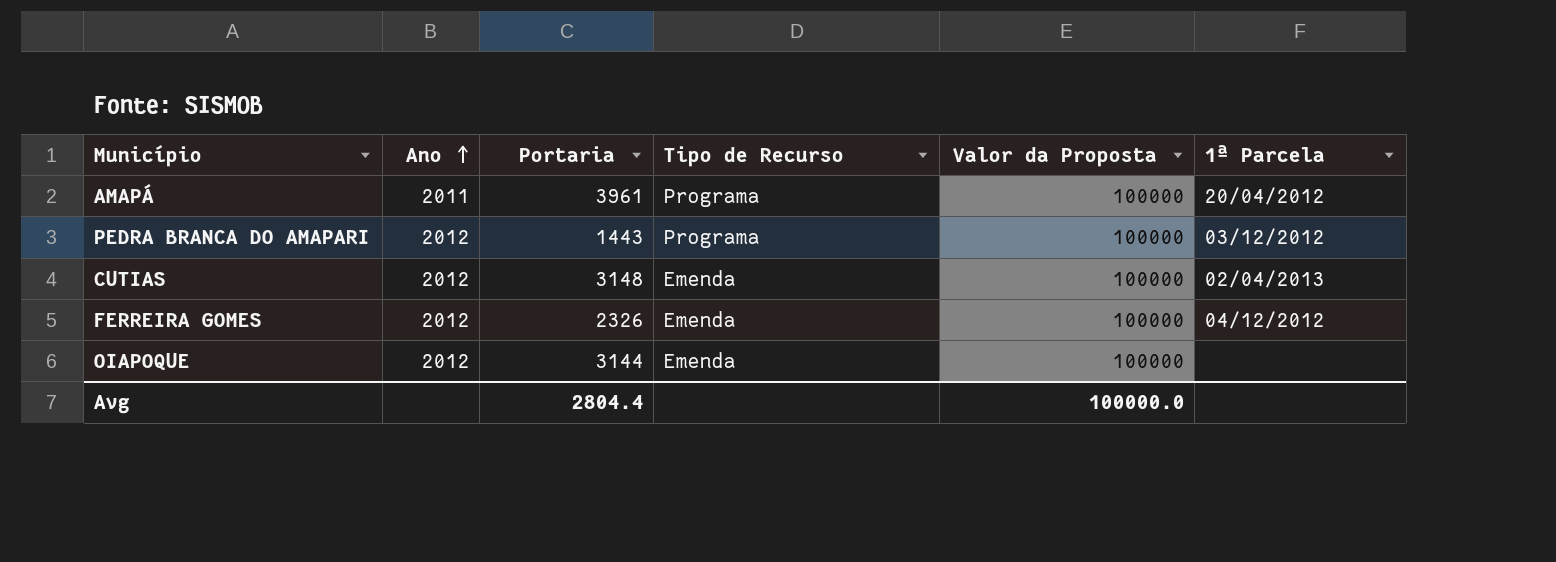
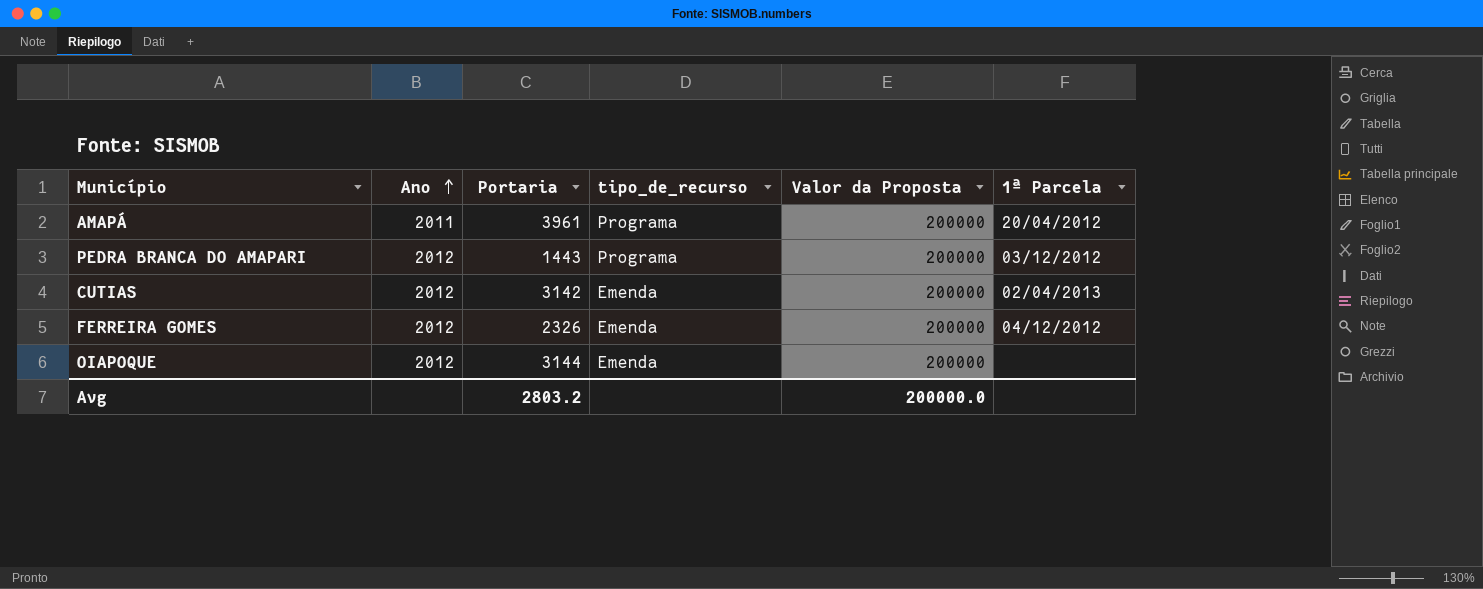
column name: Tipo de Recurso -> tipo_de_recurso
AMAPÁ | Valor da Proposta: 100000 -> 200000
PEDRA BRANCA DO AMAPARI | Valor da Proposta: 100000 -> 200000
CUTIAS | Portaria: 3148 -> 3142
CUTIAS | Valor da Proposta: 100000 -> 200000
FERREIRA GOMES | Valor da Proposta: 100000 -> 200000
OIAPOQUE | Valor da Proposta: 100000 -> 200000
Avg | Portaria: 2804.4 -> 2803.2
Avg | Valor da Proposta: 100000.0 -> 200000.0

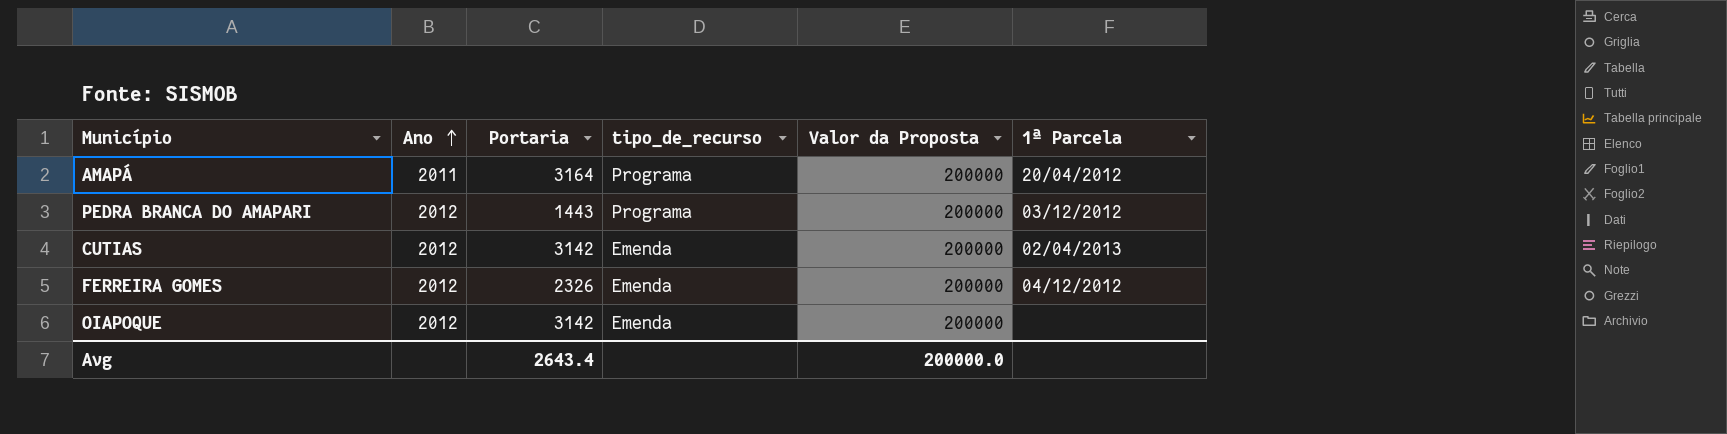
AMAPÁ | Portaria: 3961 -> 3164
OIAPOQUE | Portaria: 3144 -> 3142
Avg | Portaria: 2803.2 -> 2643.4

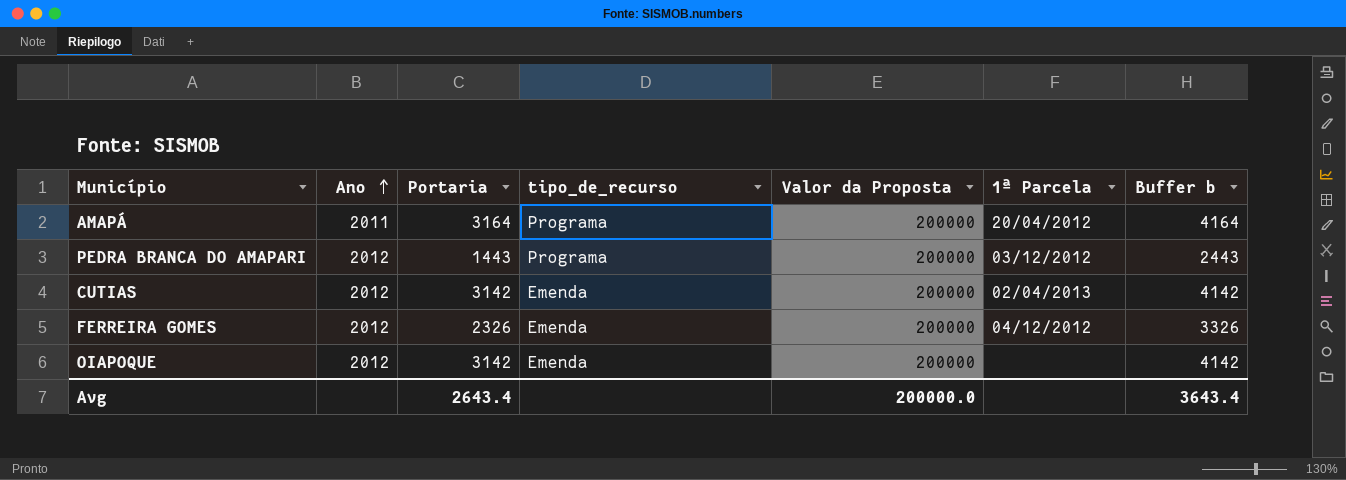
column Buffer b | formula: none -> [Portaria] + 1000

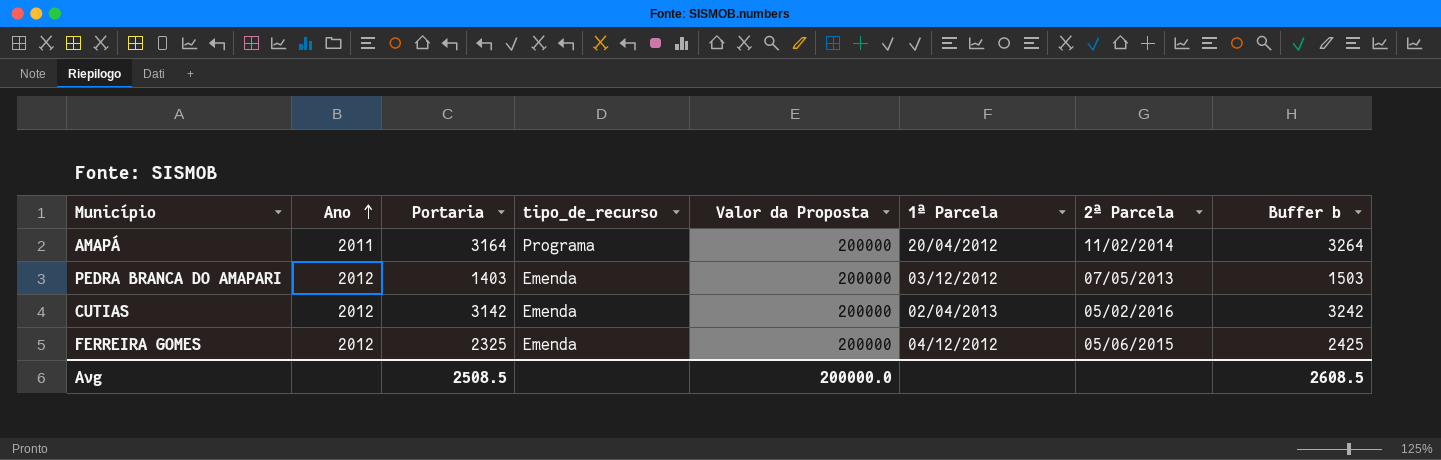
column 2ª Parcela | position: none -> 7
column Buffer b | formula: [Portaria] + 1000 -> [Portaria] + 100
row OIAPOQUE: 2012 | 3142 | Emenda | 200000 | none | 4142 -> none
PEDRA BRANCA DO AMAPARI | Portaria: 1443 -> 1403
PEDRA BRANCA DO AMAPARI | tipo_de_recurso: Programa -> Emenda
FERREIRA GOMES | Portaria: 2326 -> 2325
Avg | Portaria: 2643.4 -> 2508.5
Avg | Buffer b: 3643.4 -> 2608.5

